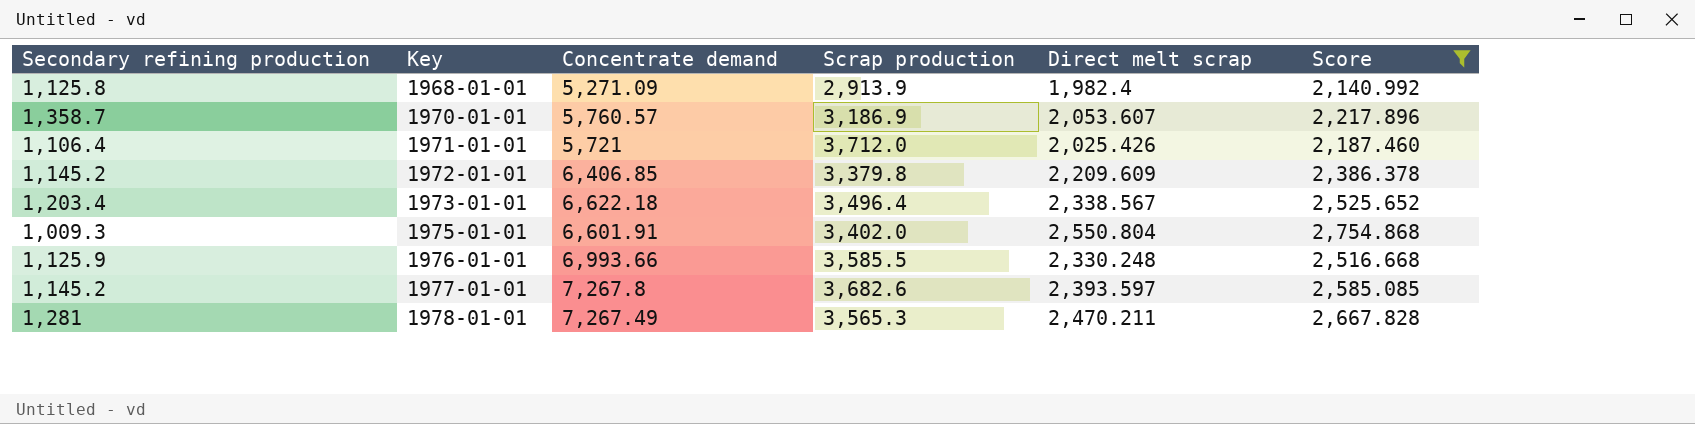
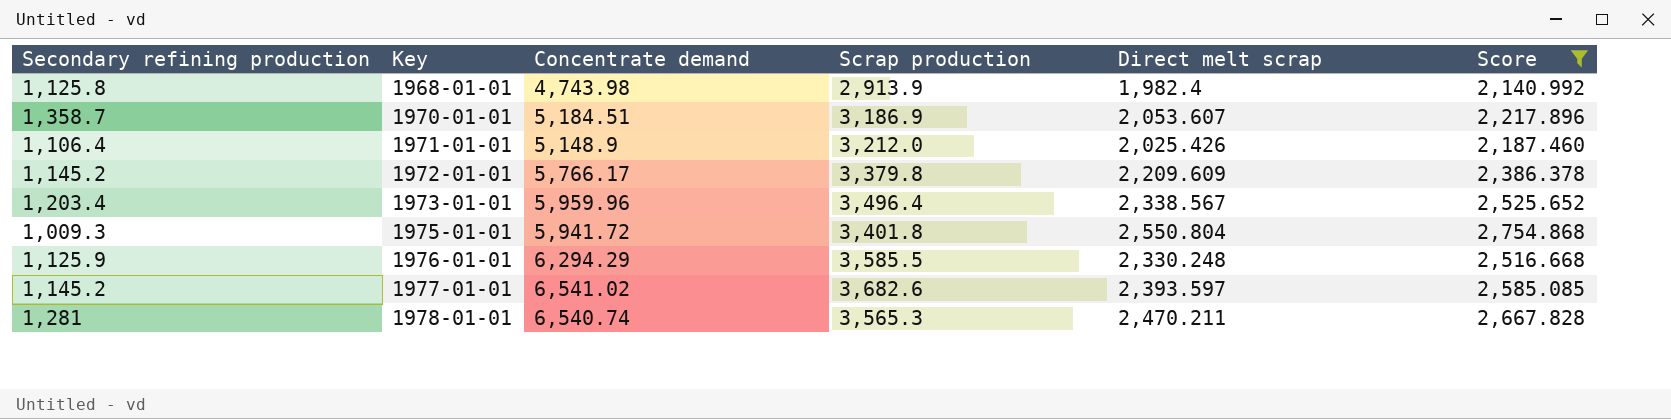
1968-01-01 | Concentrate demand: 5,271.09 -> 4,743.98
1970-01-01 | Concentrate demand: 5,760.57 -> 5,184.51
1971-01-01 | Concentrate demand: 5,721 -> 5,148.9
1971-01-01 | Scrap production: 3,712.0 -> 3,212.0
1972-01-01 | Concentrate demand: 6,406.85 -> 5,766.17
1973-01-01 | Concentrate demand: 6,622.18 -> 5,959.96
1975-01-01 | Concentrate demand: 6,601.91 -> 5,941.72
1975-01-01 | Scrap production: 3,402.0 -> 3,401.8
1976-01-01 | Concentrate demand: 6,993.66 -> 6,294.29
1977-01-01 | Concentrate demand: 7,267.8 -> 6,541.02
1978-01-01 | Concentrate demand: 7,267.49 -> 6,540.74

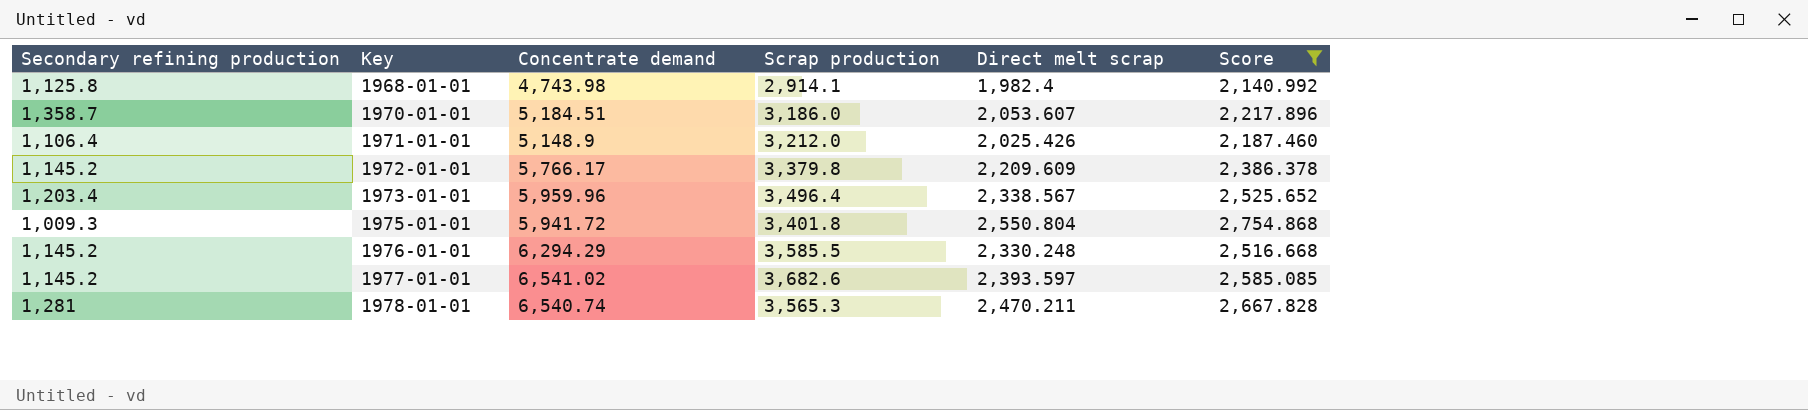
1968-01-01 | Scrap production: 2,913.9 -> 2,914.1
1970-01-01 | Scrap production: 3,186.9 -> 3,186.0
1976-01-01 | Secondary refining production: 1,125.9 -> 1,145.2

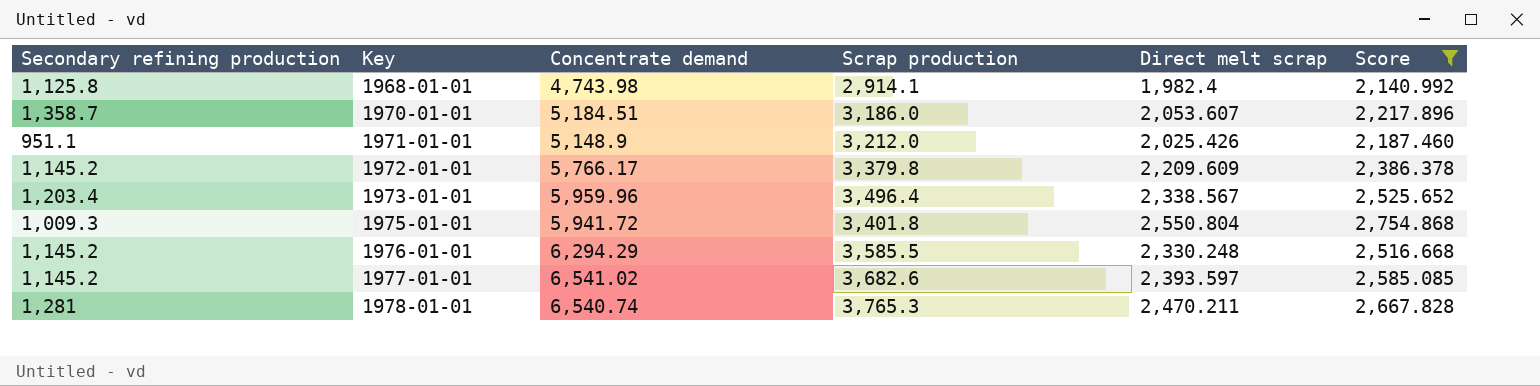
1971-01-01 | Secondary refining production: 1,106.4 -> 951.1
1978-01-01 | Scrap production: 3,565.3 -> 3,765.3

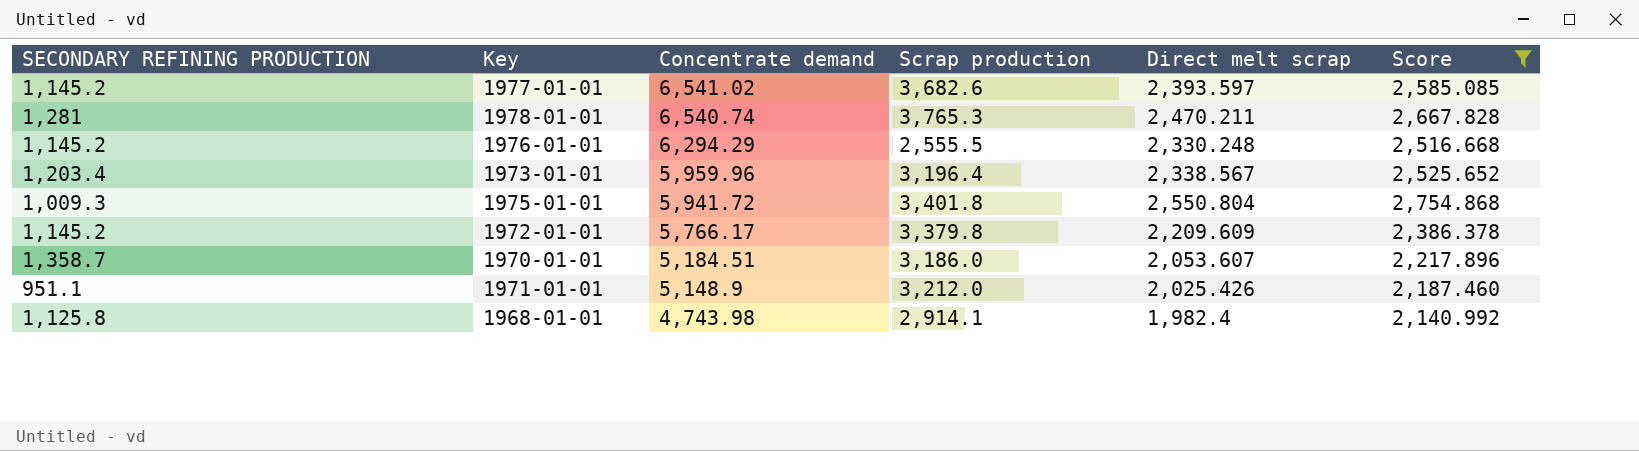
row order: Key ascending -> Concentrate demand descending
column name: Secondary refining production -> SECONDARY REFINING PRODUCTION
1976-01-01 | Scrap production: 3,585.5 -> 2,555.5
1973-01-01 | Scrap production: 3,496.4 -> 3,196.4

